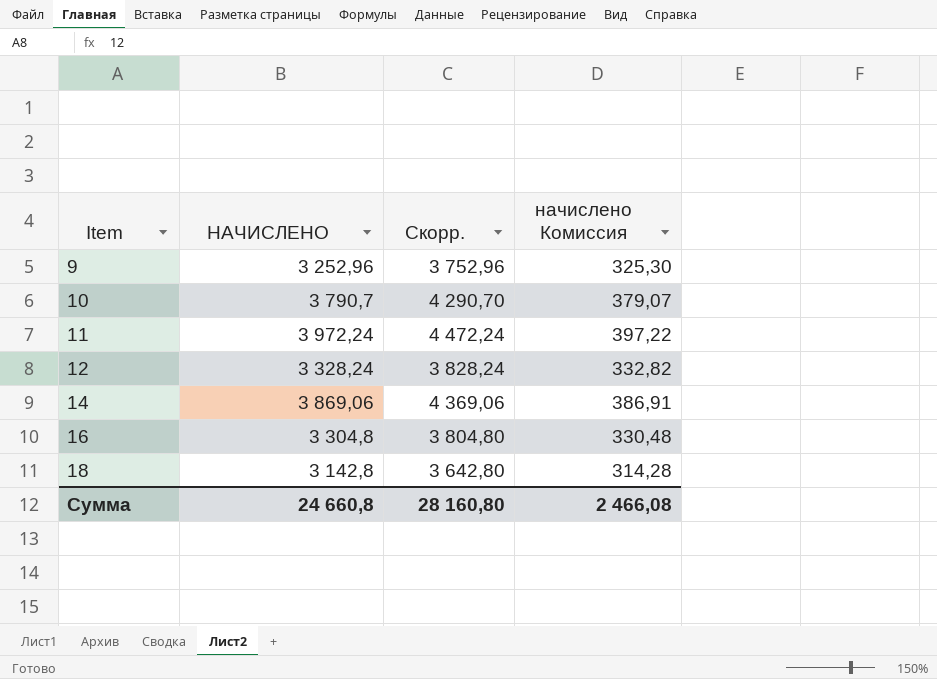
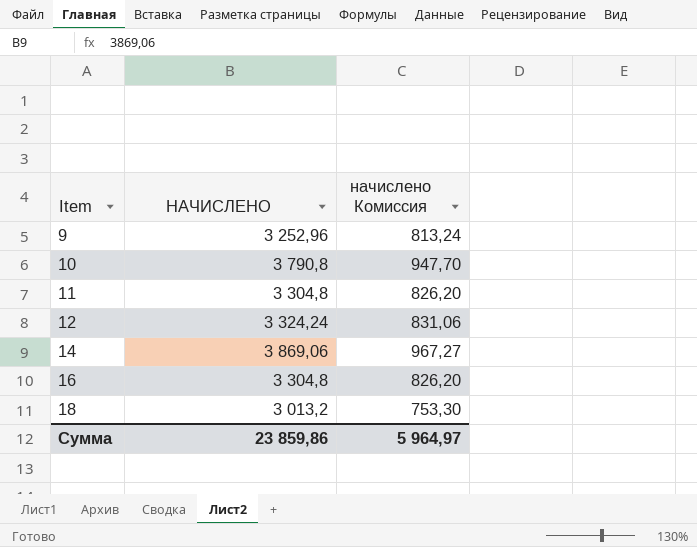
column Скорр. | formula: [НАЧИСЛЕНО] + 500 -> none
column начислено Комиссия | formula: [НАЧИСЛЕНО] * 0,1 -> [НАЧИСЛЕНО] * 0,25
10 | НАЧИСЛЕНО: 3 790,7 -> 3 790,8
11 | НАЧИСЛЕНО: 3 972,24 -> 3 304,8
12 | НАЧИСЛЕНО: 3 328,24 -> 3 324,24
18 | НАЧИСЛЕНО: 3 142,8 -> 3 013,2
Сумма | НАЧИСЛЕНО: 24 660,8 -> 23 859,86
Сумма | начислено Комиссия: 2 466,08 -> 5 964,97

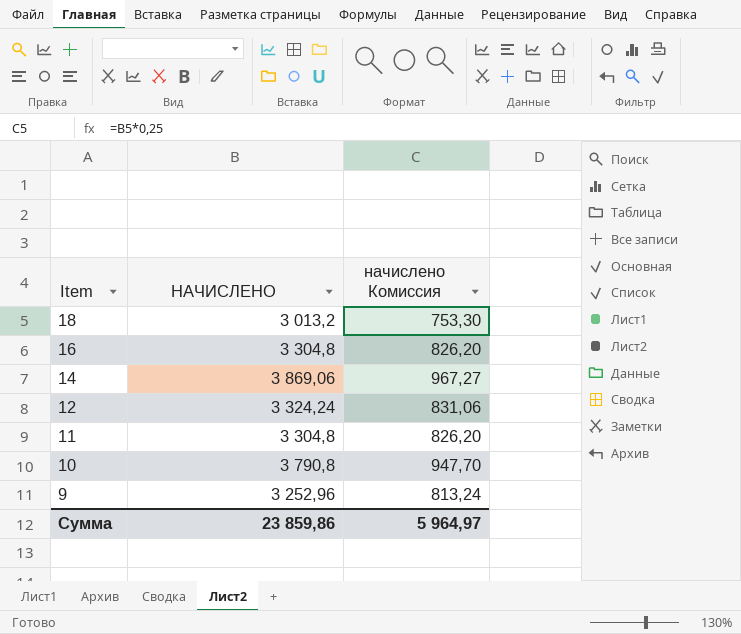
row order: Item ascending -> Item descending

